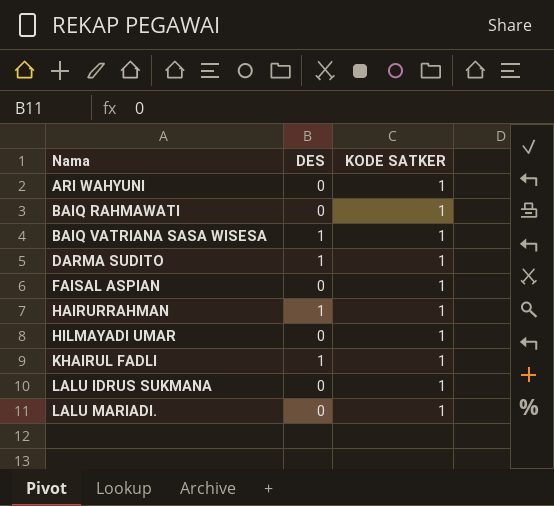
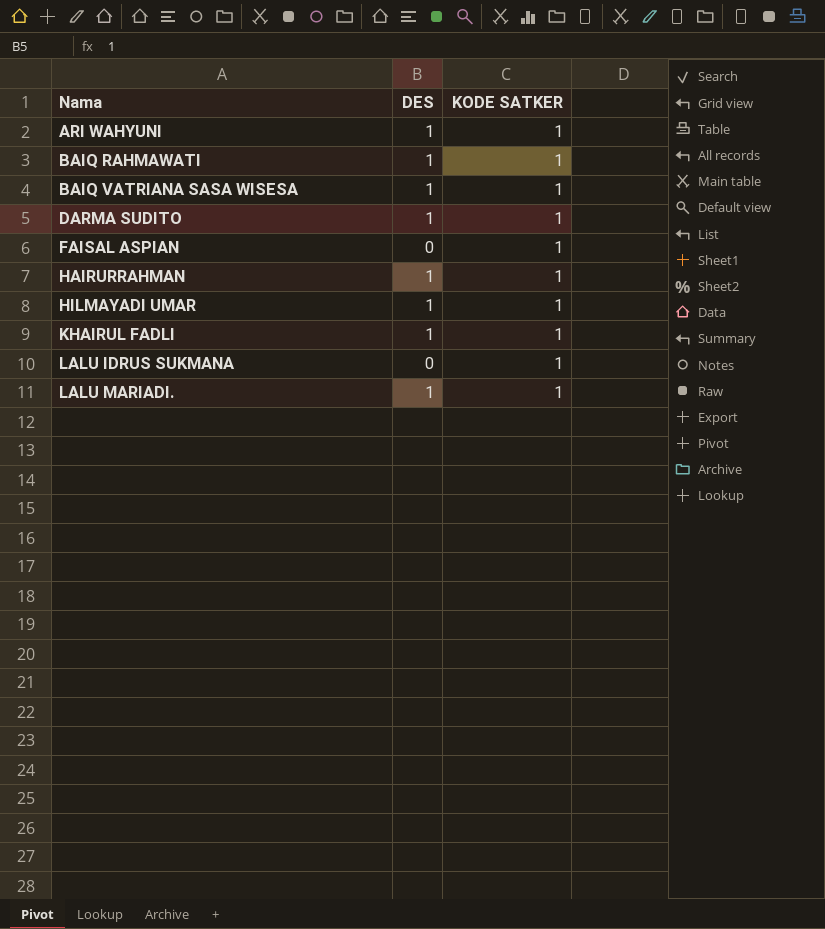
ARI WAHYUNI | DES: 0 -> 1
BAIQ RAHMAWATI | DES: 0 -> 1
HILMAYADI UMAR | DES: 0 -> 1
LALU MARIADI. | DES: 0 -> 1

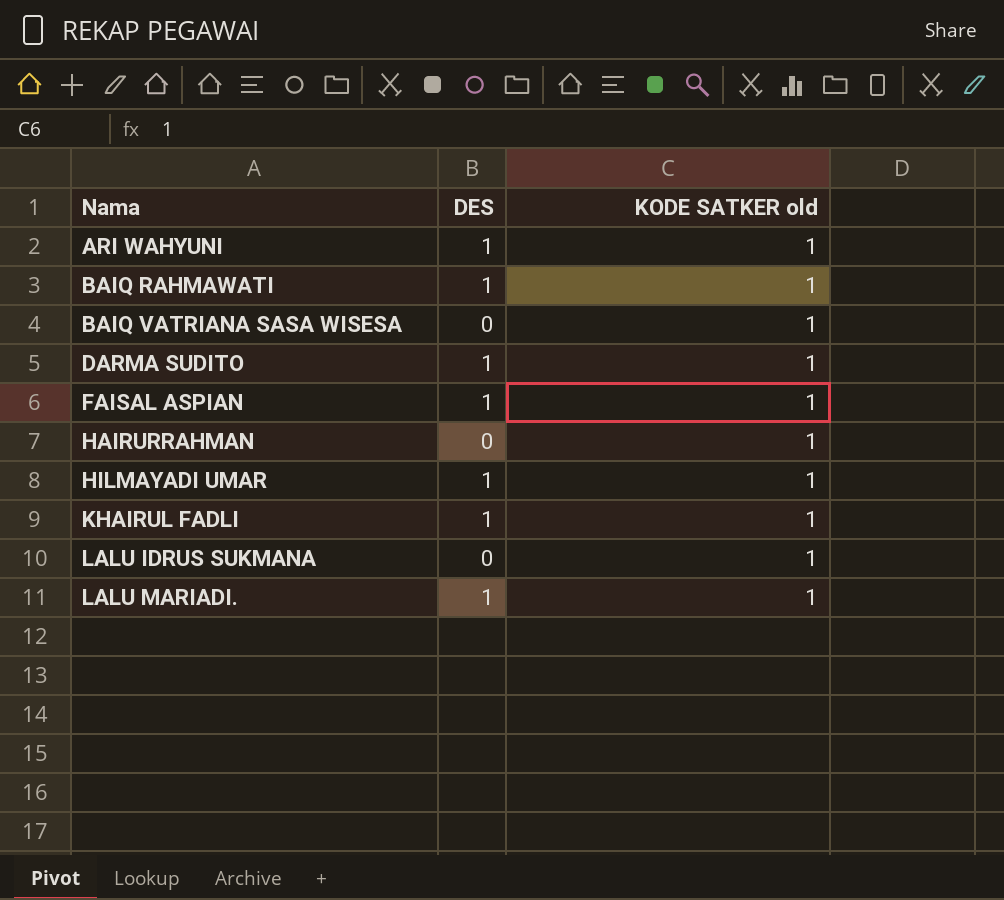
column name: KODE SATKER -> KODE SATKER old
BAIQ VATRIANA SASA WISESA | DES: 1 -> 0
FAISAL ASPIAN | DES: 0 -> 1
HAIRURRAHMAN | DES: 1 -> 0

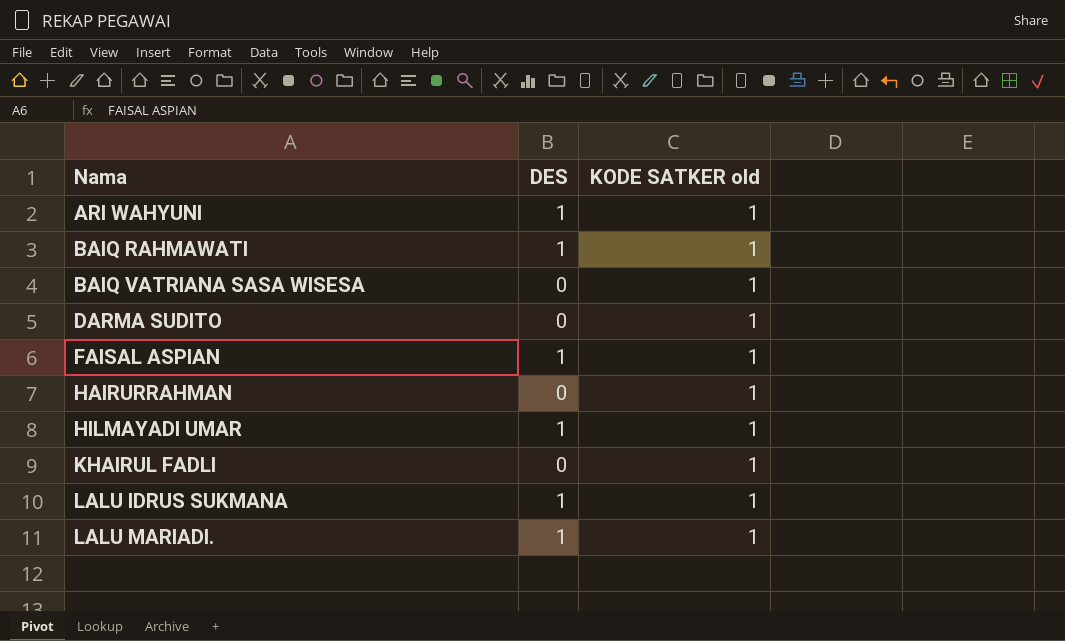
DARMA SUDITO | DES: 1 -> 0
KHAIRUL FADLI | DES: 1 -> 0
LALU IDRUS SUKMANA | DES: 0 -> 1

